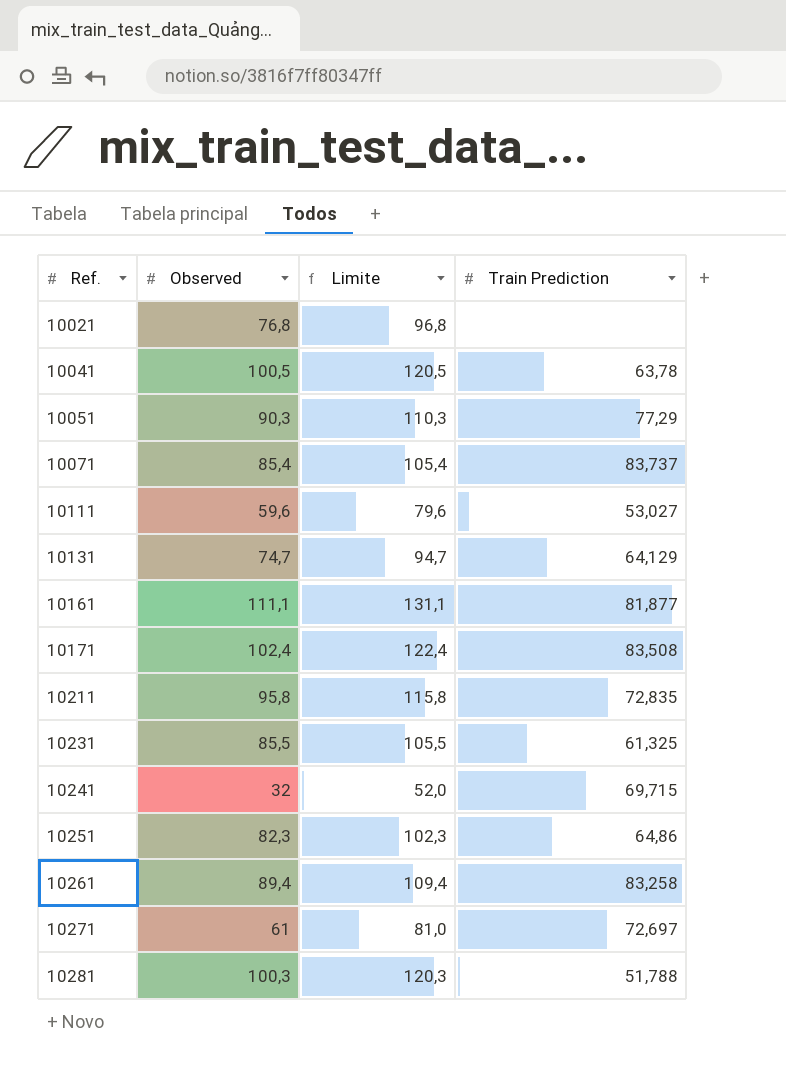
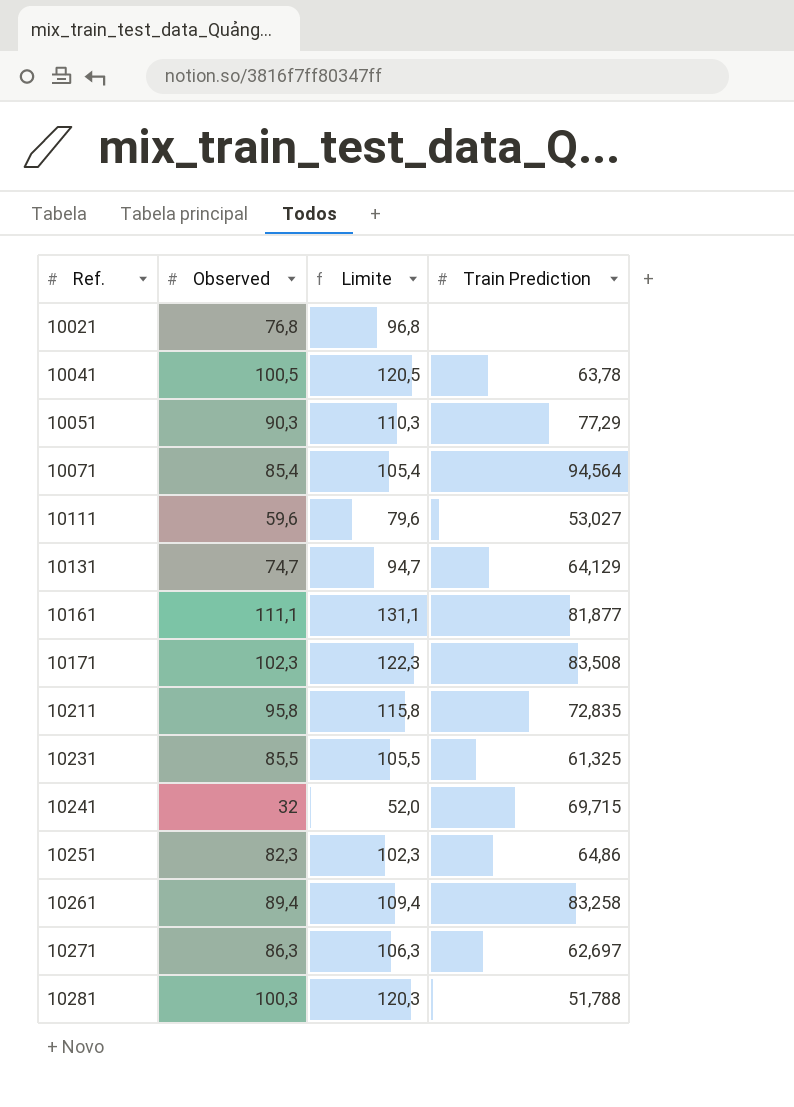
10071 | Train Prediction: 83,737 -> 94,564
10171 | Observed: 102,4 -> 102,3
10171 | Limite: 122,4 -> 122,3
10271 | Observed: 61 -> 86,3
10271 | Limite: 81,0 -> 106,3
10271 | Train Prediction: 72,697 -> 62,697

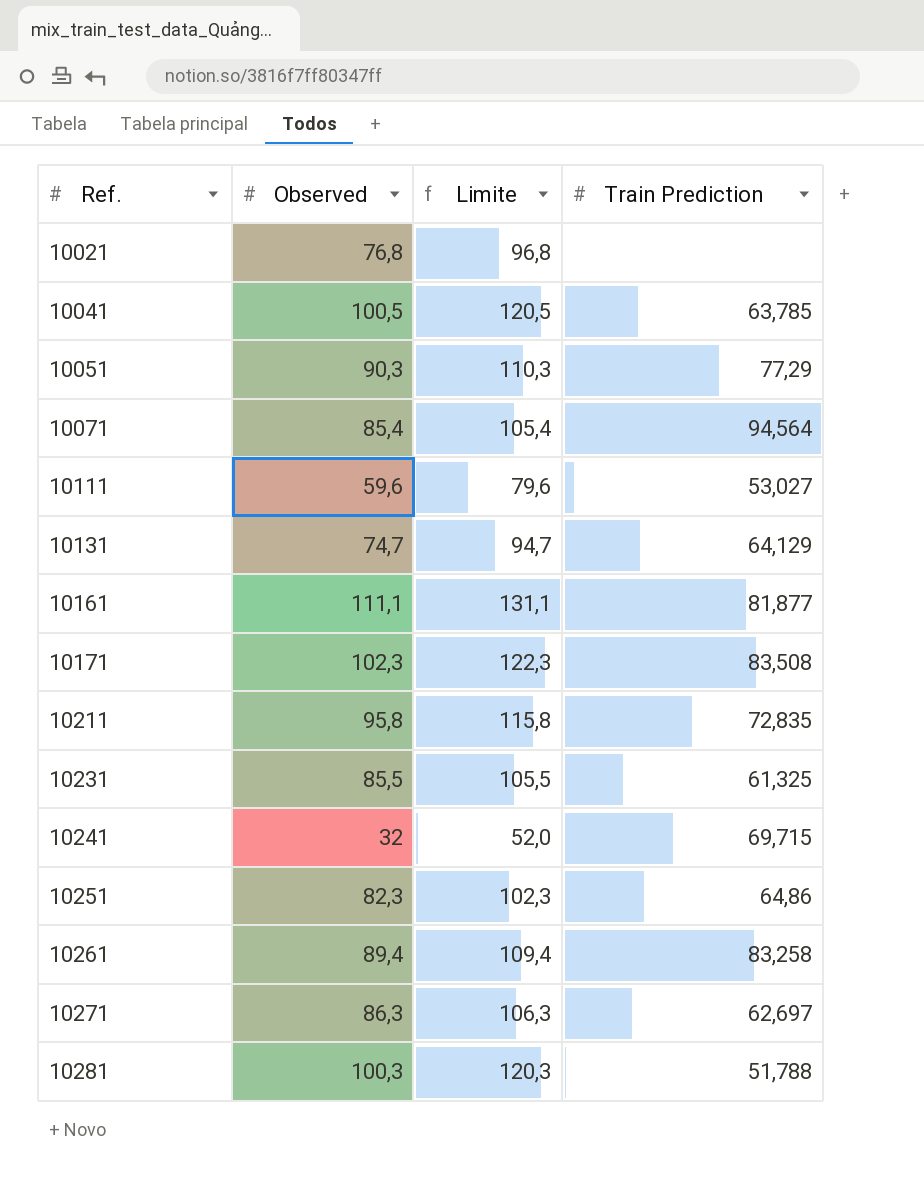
10041 | Train Prediction: 63,78 -> 63,785

